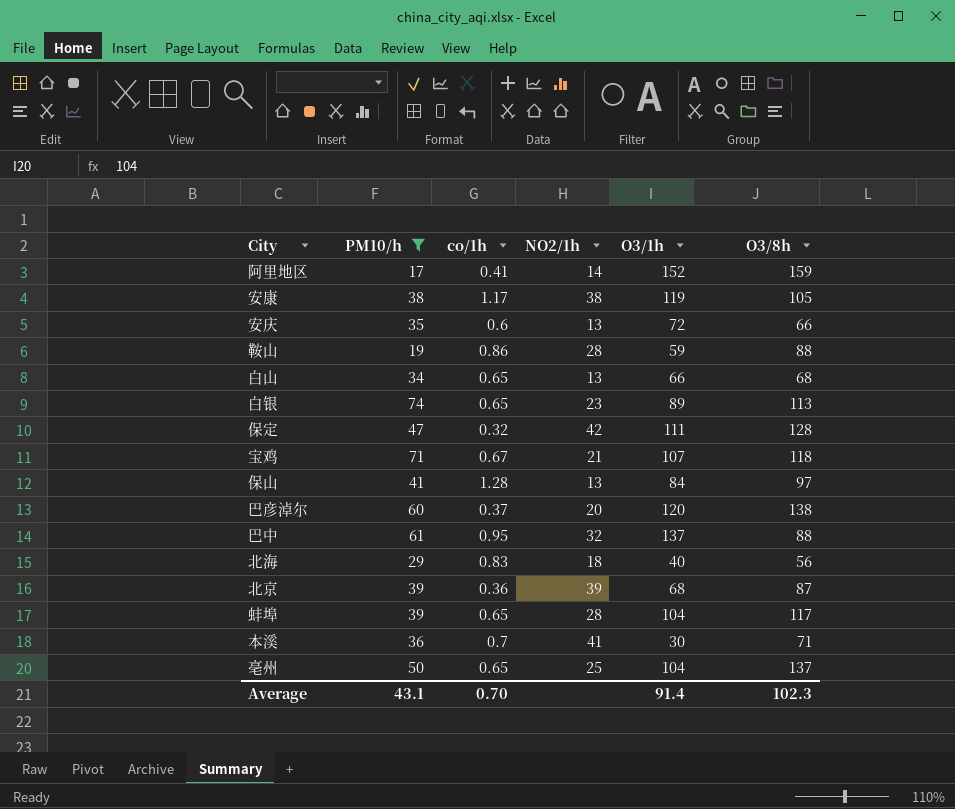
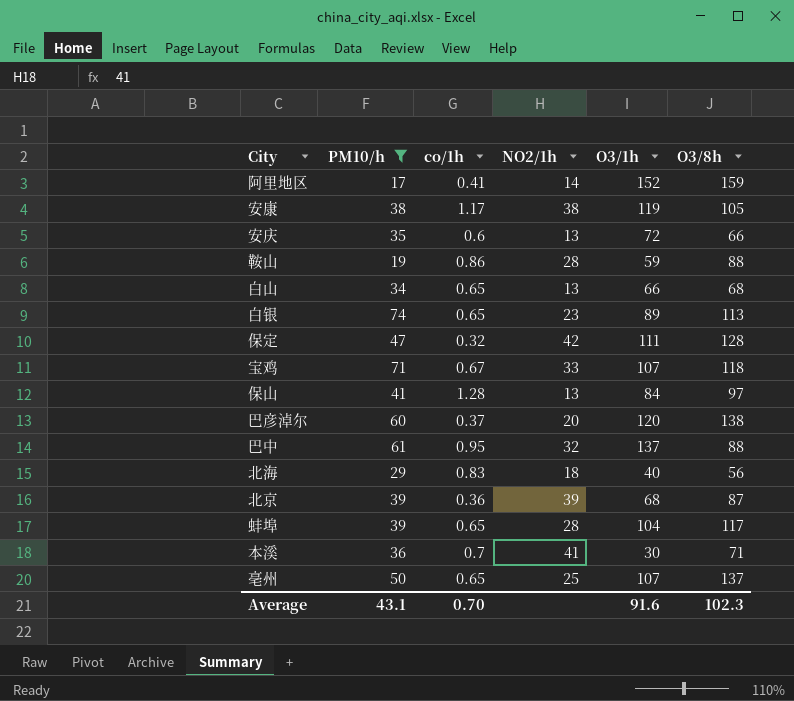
宝鸡 | NO2/1h: 21 -> 33
亳州 | O3/1h: 104 -> 107
Average | O3/1h: 91.4 -> 91.6

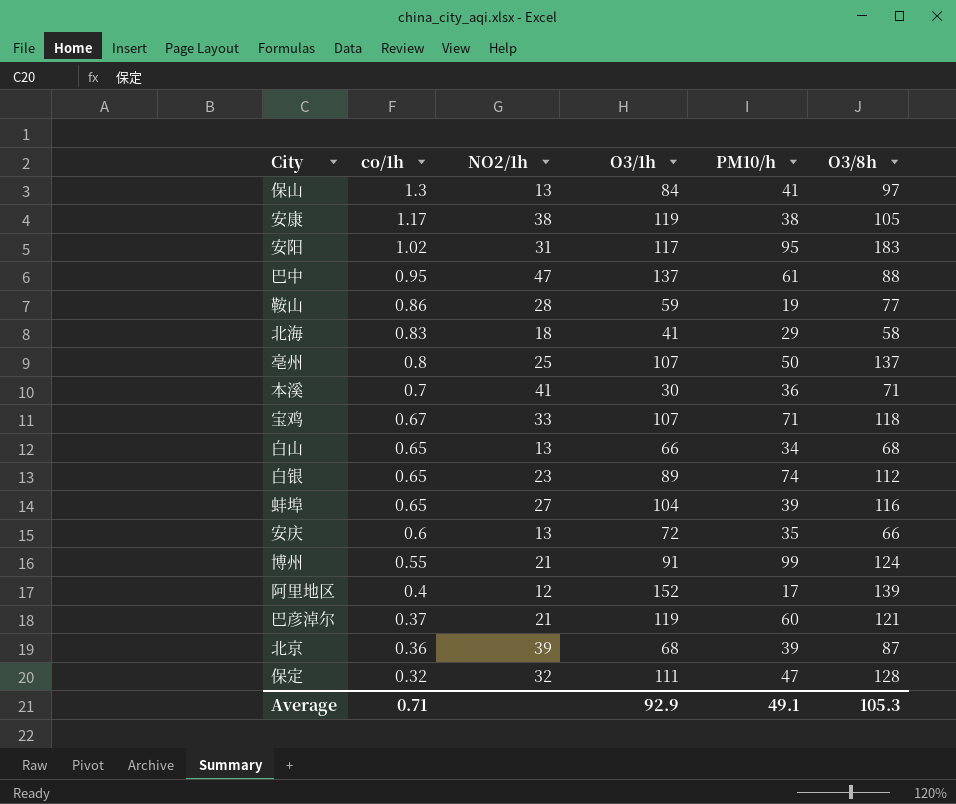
filter: PM10/h <= 74 -> none
row order: none -> co/1h descending
column PM10/h | position: 2 -> 5
保山 | co/1h: 1.28 -> 1.3
巴中 | NO2/1h: 32 -> 47
鞍山 | O3/8h: 88 -> 77
北海 | O3/1h: 40 -> 41
北海 | O3/8h: 56 -> 58
亳州 | co/1h: 0.65 -> 0.8
白银 | O3/8h: 113 -> 112
蚌埠 | NO2/1h: 28 -> 27
蚌埠 | O3/8h: 117 -> 116
阿里地区 | co/1h: 0.41 -> 0.4
阿里地区 | NO2/1h: 14 -> 12
阿里地区 | O3/8h: 159 -> 139
巴彦淖尔 | NO2/1h: 20 -> 21
巴彦淖尔 | O3/1h: 120 -> 119
巴彦淖尔 | O3/8h: 138 -> 121
保定 | NO2/1h: 42 -> 32
Average | co/1h: 0.70 -> 0.71
Average | O3/1h: 91.6 -> 92.9
Average | PM10/h: 43.1 -> 49.1
Average | O3/8h: 102.3 -> 105.3

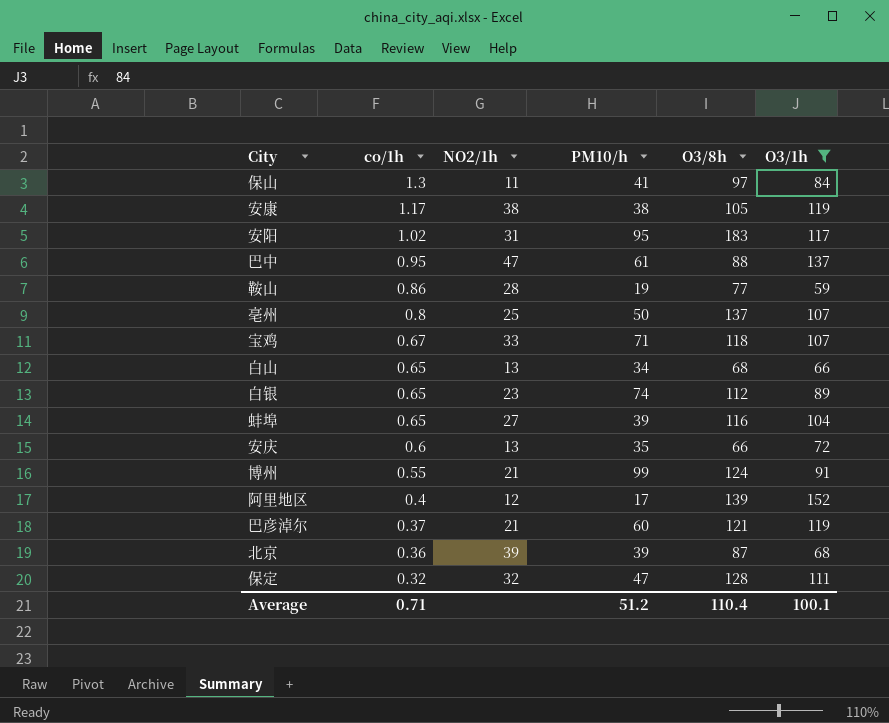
filter: none -> O3/1h >= 59
column O3/1h | position: 4 -> 6
保山 | NO2/1h: 13 -> 11
Average | PM10/h: 49.1 -> 51.2
Average | O3/8h: 105.3 -> 110.4
Average | O3/1h: 92.9 -> 100.1

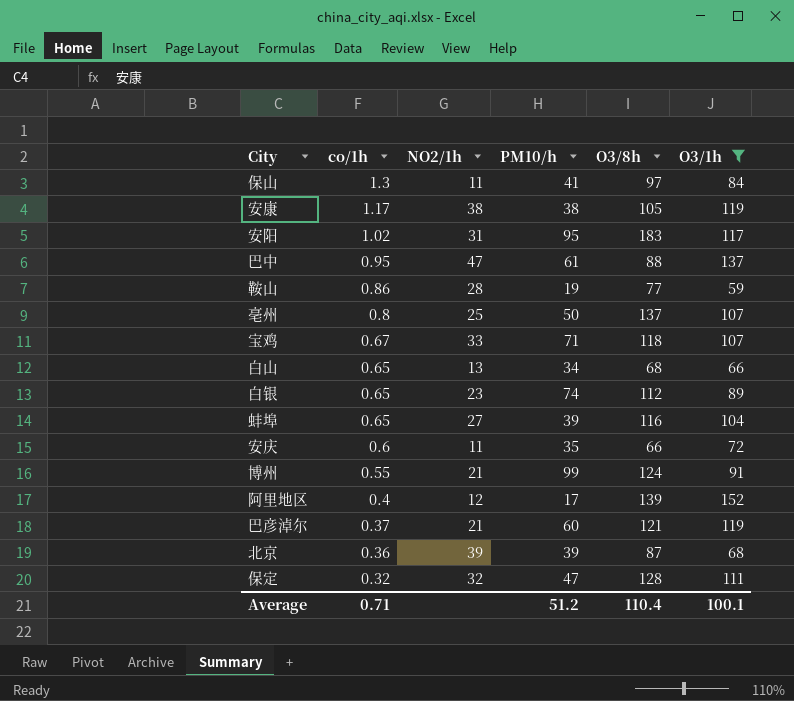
安庆 | NO2/1h: 13 -> 11

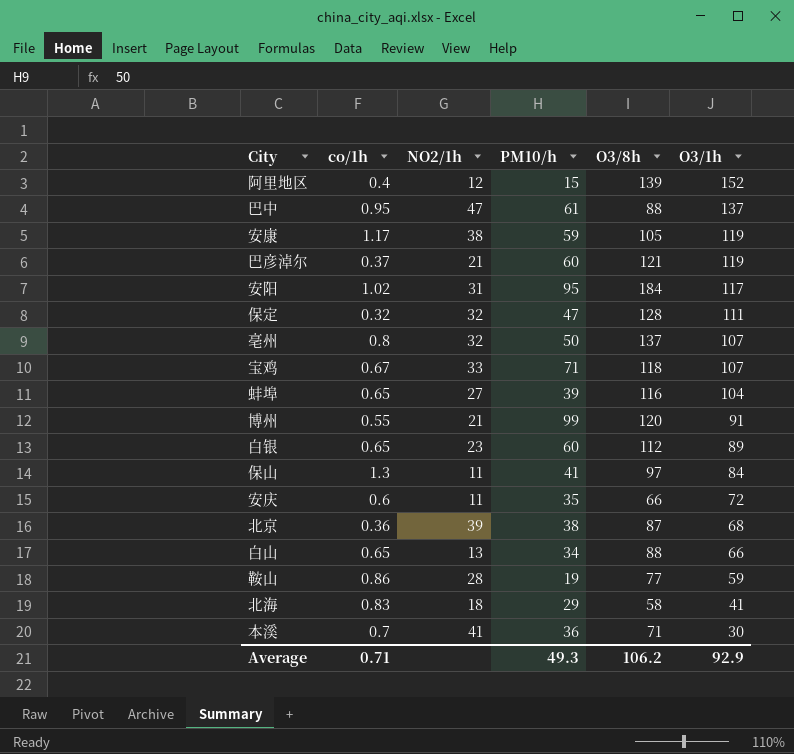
filter: O3/1h >= 59 -> none
row order: co/1h descending -> O3/1h descending
阿里地区 | PM10/h: 17 -> 15
安康 | PM10/h: 38 -> 59
安阳 | O3/8h: 183 -> 184
亳州 | NO2/1h: 25 -> 32
博州 | O3/8h: 124 -> 120
白银 | PM10/h: 74 -> 60
北京 | PM10/h: 39 -> 38
白山 | O3/8h: 68 -> 88
Average | PM10/h: 51.2 -> 49.3
Average | O3/8h: 110.4 -> 106.2
Average | O3/1h: 100.1 -> 92.9

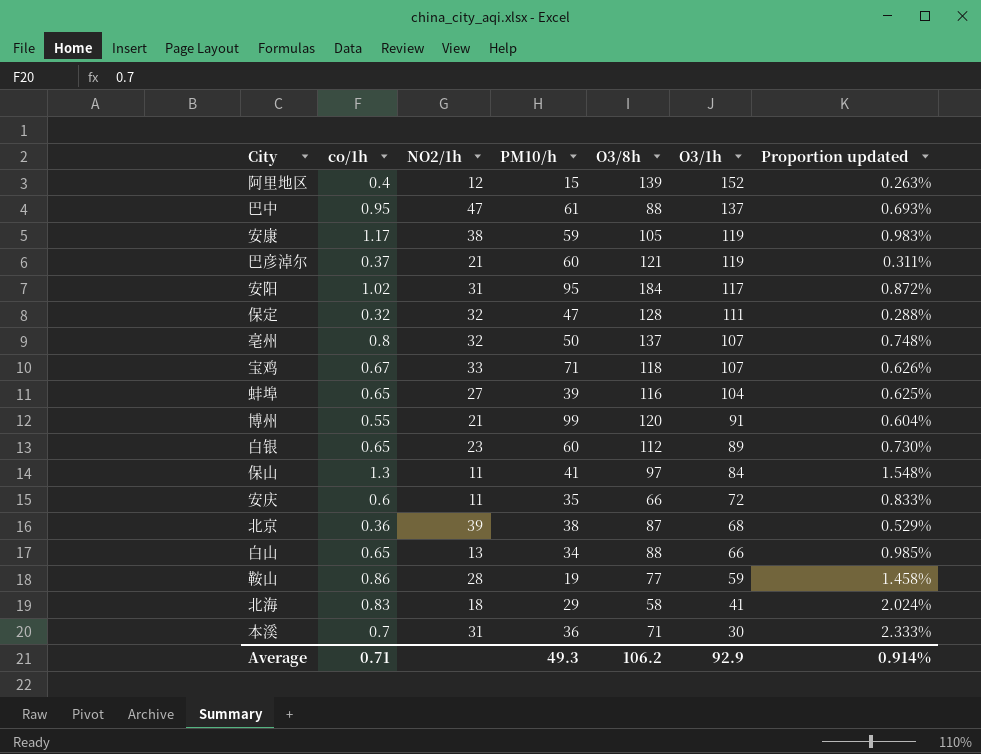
column Proportion updated | formula: none -> [co/1h] / [O3/1h]
本溪 | NO2/1h: 41 -> 31

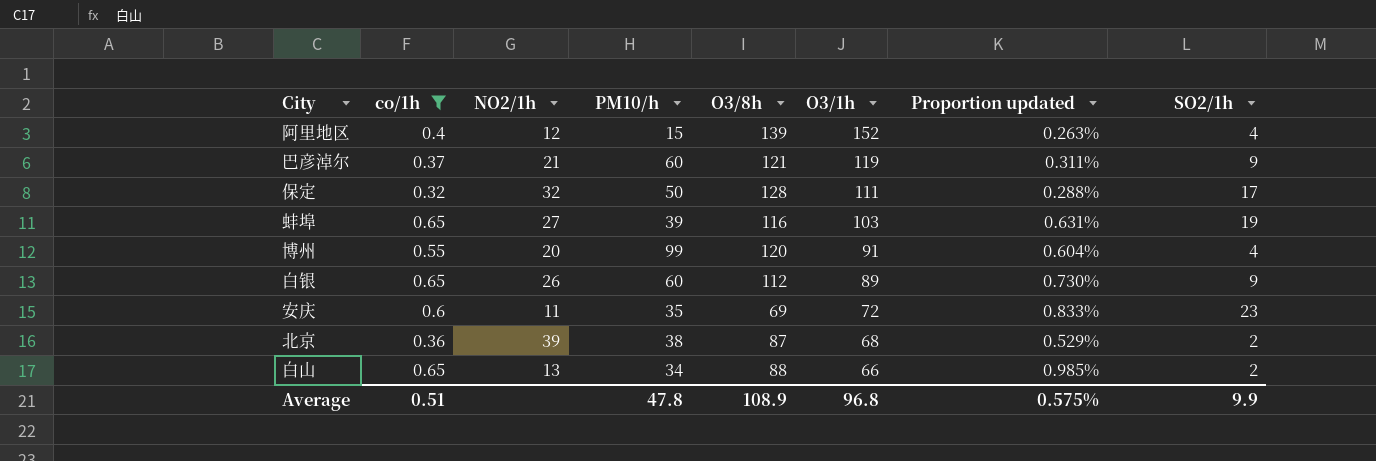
filter: none -> co/1h <= 0.65
column SO2/1h | position: none -> 8
保定 | PM10/h: 47 -> 50
蚌埠 | O3/1h: 104 -> 103
蚌埠 | Proportion updated: 0.625% -> 0.631%
博州 | NO2/1h: 21 -> 20
白银 | NO2/1h: 23 -> 26
安庆 | O3/8h: 66 -> 69
Average | co/1h: 0.71 -> 0.51
Average | PM10/h: 49.3 -> 47.8
Average | O3/8h: 106.2 -> 108.9
Average | O3/1h: 92.9 -> 96.8
Average | Proportion updated: 0.914% -> 0.575%

